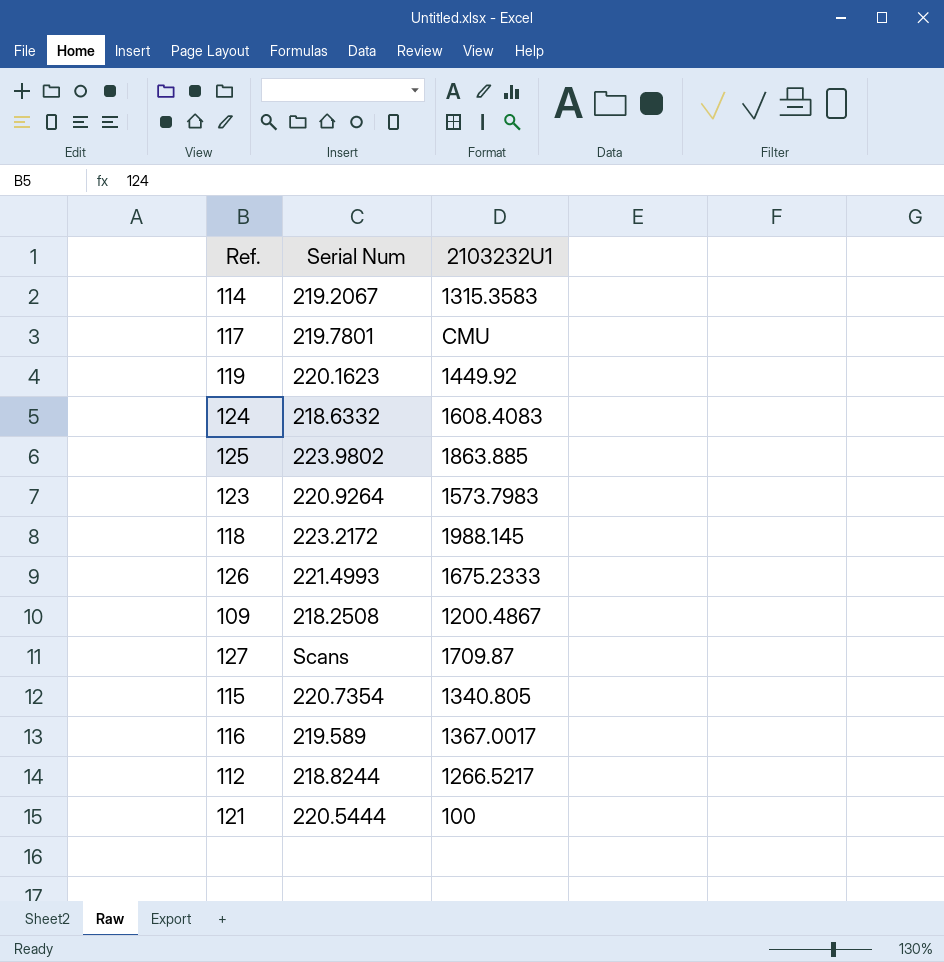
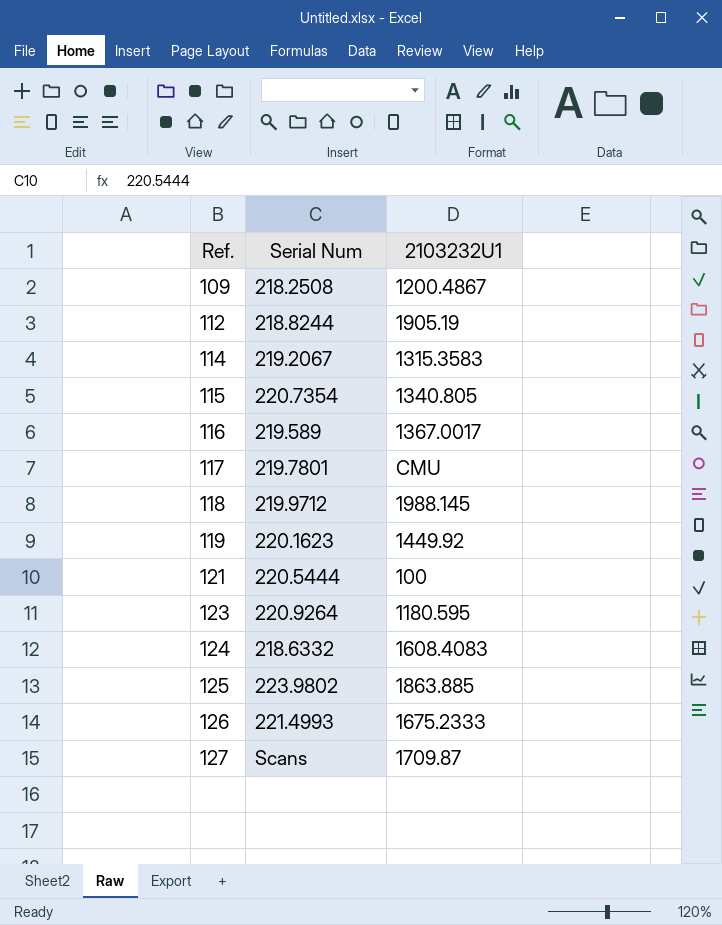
row order: none -> Ref. ascending
112 | 2103232U1: 1266.5217 -> 1905.19
118 | Serial Num: 223.2172 -> 219.9712
123 | 2103232U1: 1573.7983 -> 1180.595

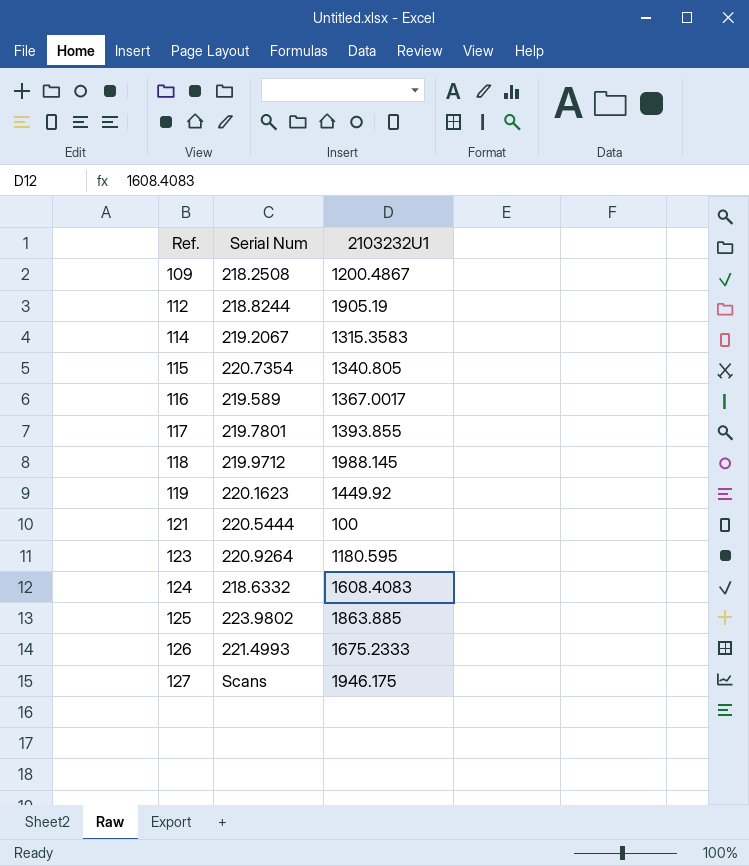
117 | 2103232U1: CMU -> 1393.855
127 | 2103232U1: 1709.87 -> 1946.175

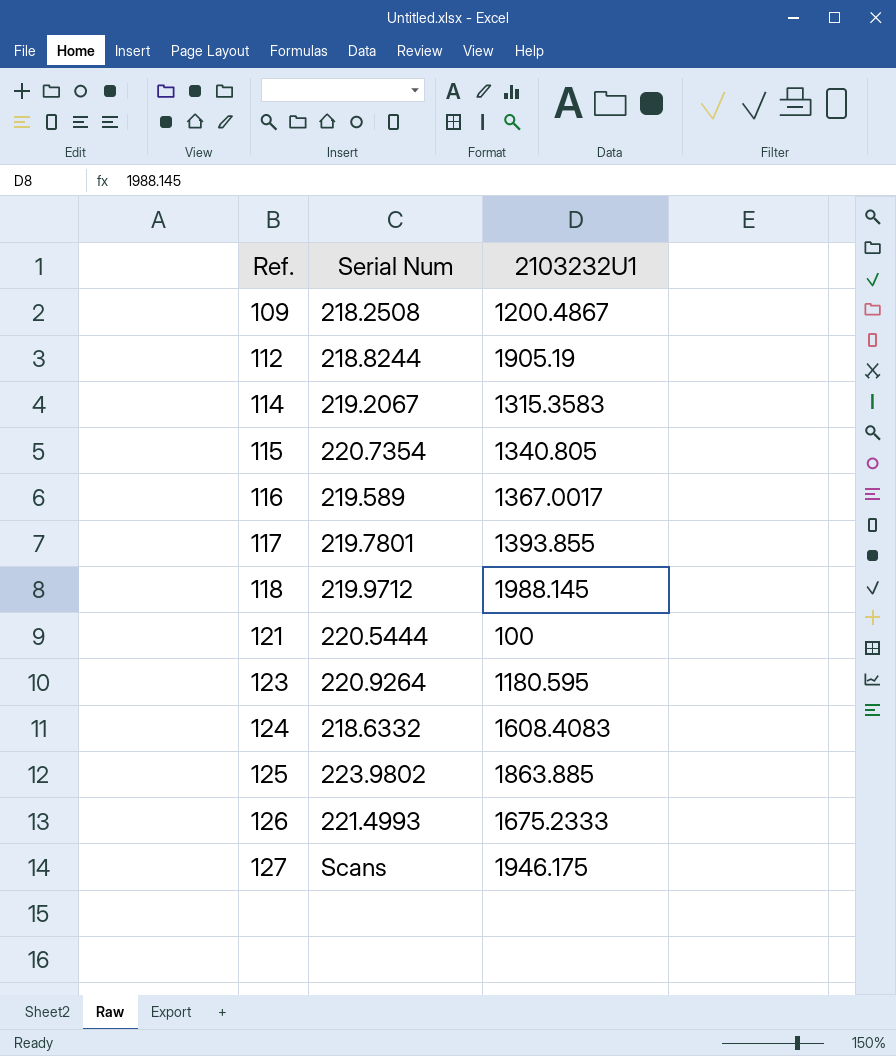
row 119: 220.1623 | 1449.92 -> none

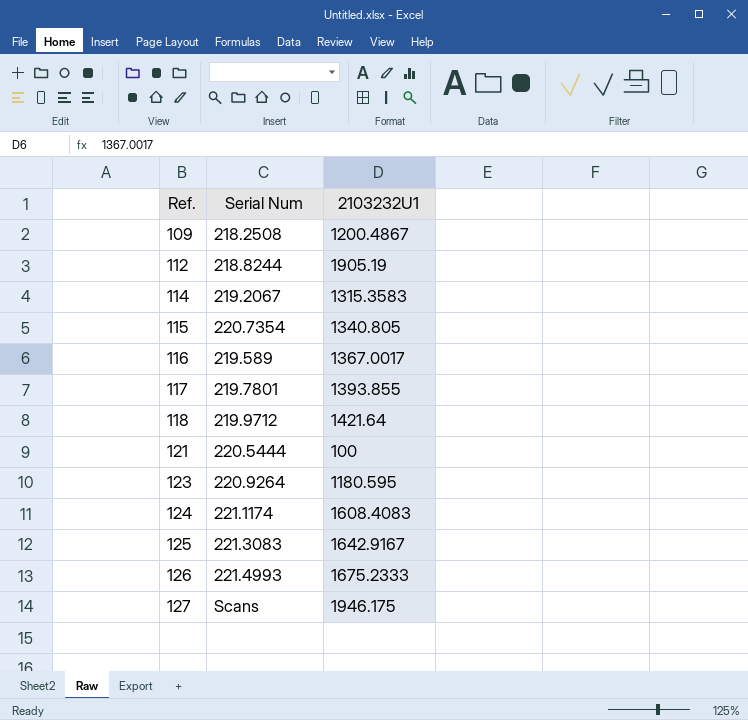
118 | 2103232U1: 1988.145 -> 1421.64
124 | Serial Num: 218.6332 -> 221.1174
125 | Serial Num: 223.9802 -> 221.3083
125 | 2103232U1: 1863.885 -> 1642.9167

